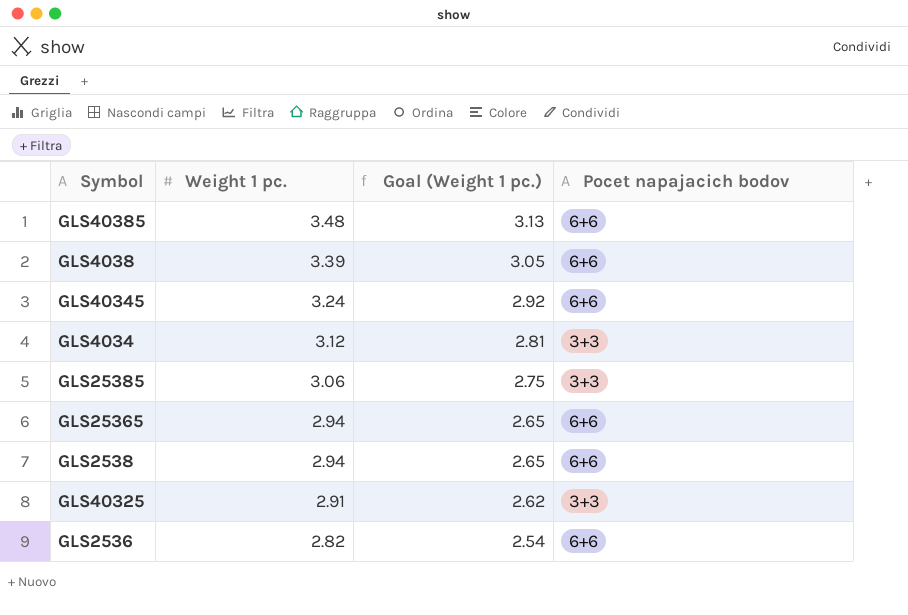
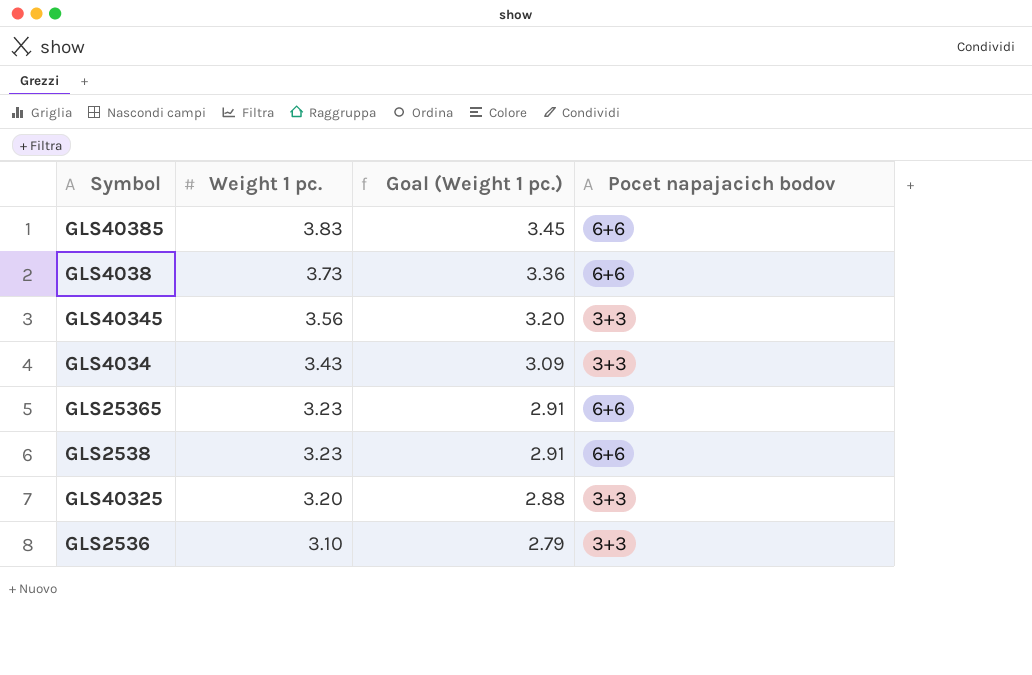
row GLS25385: 3.06 | 2.75 | 3+3 -> none
GLS40385 | Weight 1 pc.: 3.48 -> 3.83
GLS40385 | Goal (Weight 1 pc.): 3.13 -> 3.45
GLS4038 | Weight 1 pc.: 3.39 -> 3.73
GLS4038 | Goal (Weight 1 pc.): 3.05 -> 3.36
GLS40345 | Weight 1 pc.: 3.24 -> 3.56
GLS40345 | Goal (Weight 1 pc.): 2.92 -> 3.20
GLS40345 | Pocet napajacich bodov: 6+6 -> 3+3
GLS4034 | Weight 1 pc.: 3.12 -> 3.43
GLS4034 | Goal (Weight 1 pc.): 2.81 -> 3.09
GLS25365 | Weight 1 pc.: 2.94 -> 3.23
GLS25365 | Goal (Weight 1 pc.): 2.65 -> 2.91
GLS2538 | Weight 1 pc.: 2.94 -> 3.23
GLS2538 | Goal (Weight 1 pc.): 2.65 -> 2.91
GLS40325 | Weight 1 pc.: 2.91 -> 3.20
GLS40325 | Goal (Weight 1 pc.): 2.62 -> 2.88
GLS2536 | Weight 1 pc.: 2.82 -> 3.10
GLS2536 | Goal (Weight 1 pc.): 2.54 -> 2.79
GLS2536 | Pocet napajacich bodov: 6+6 -> 3+3

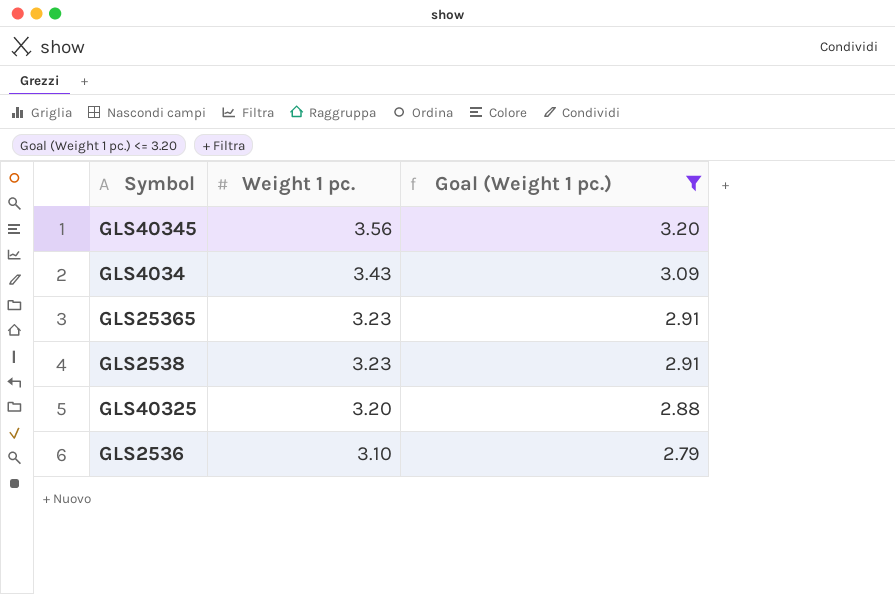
filter: none -> Goal (Weight 1 pc.) <= 3.20
column Pocet napajacich bodov | position: 4 -> none

